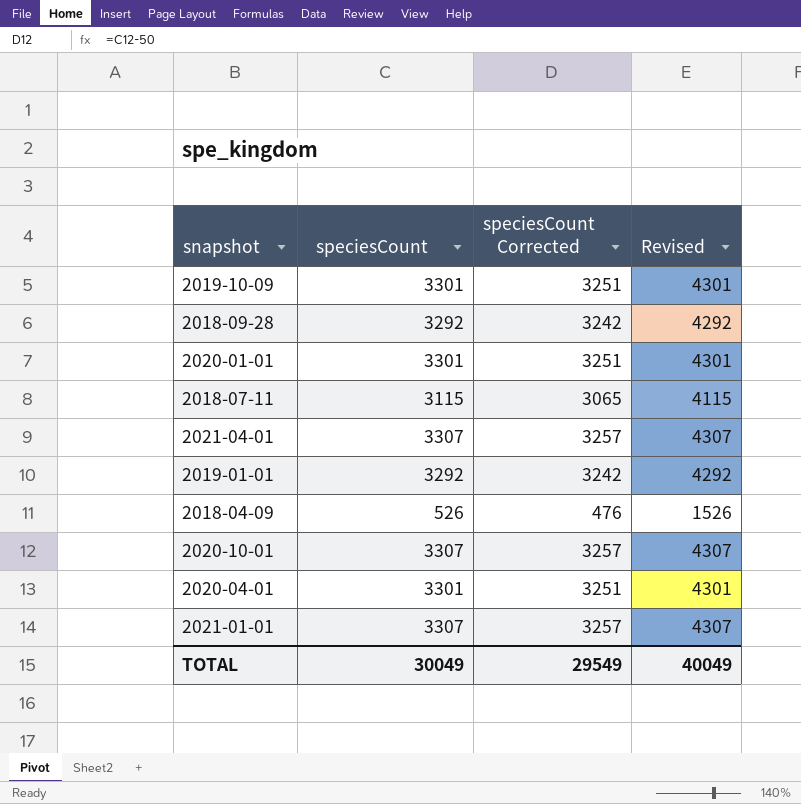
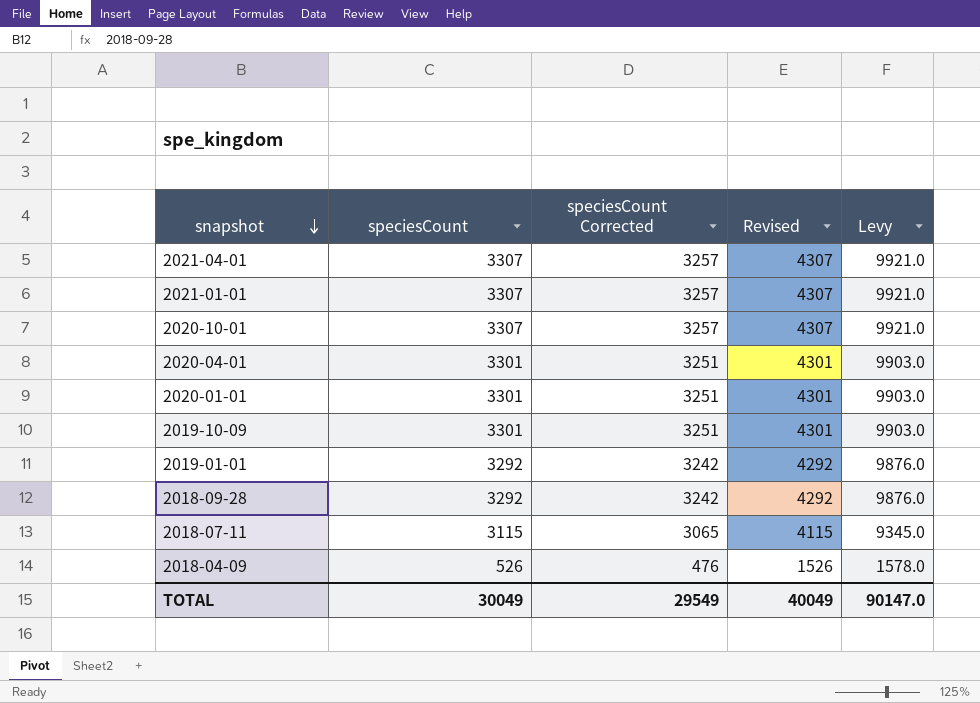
row order: none -> snapshot descending
column Levy | formula: none -> [speciesCount] * 3

